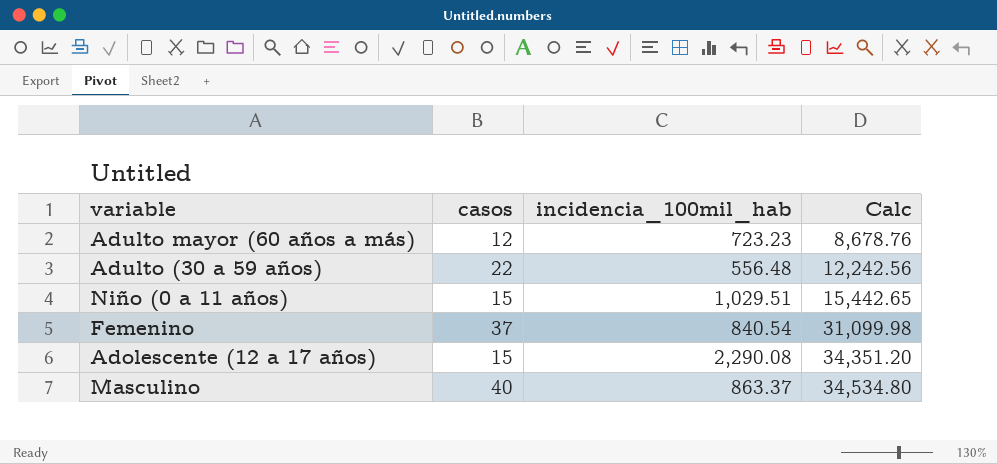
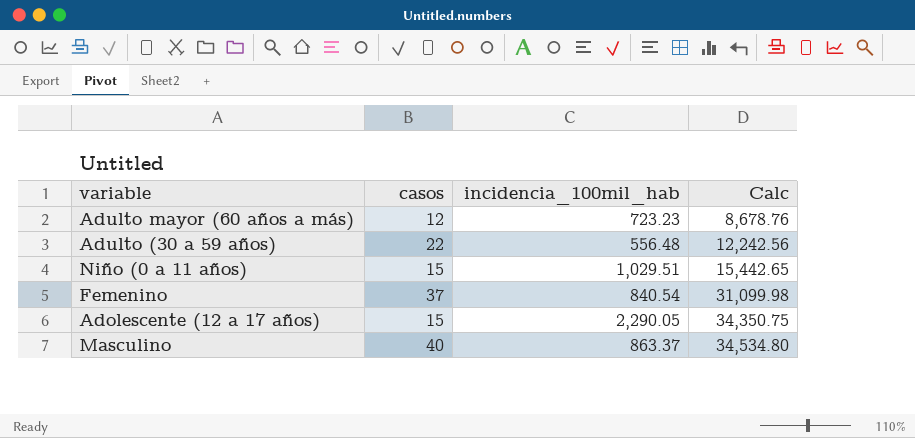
Adolescente (12 a 17 años) | incidencia_100mil_hab: 2,290.08 -> 2,290.05
Adolescente (12 a 17 años) | Calc: 34,351.20 -> 34,350.75

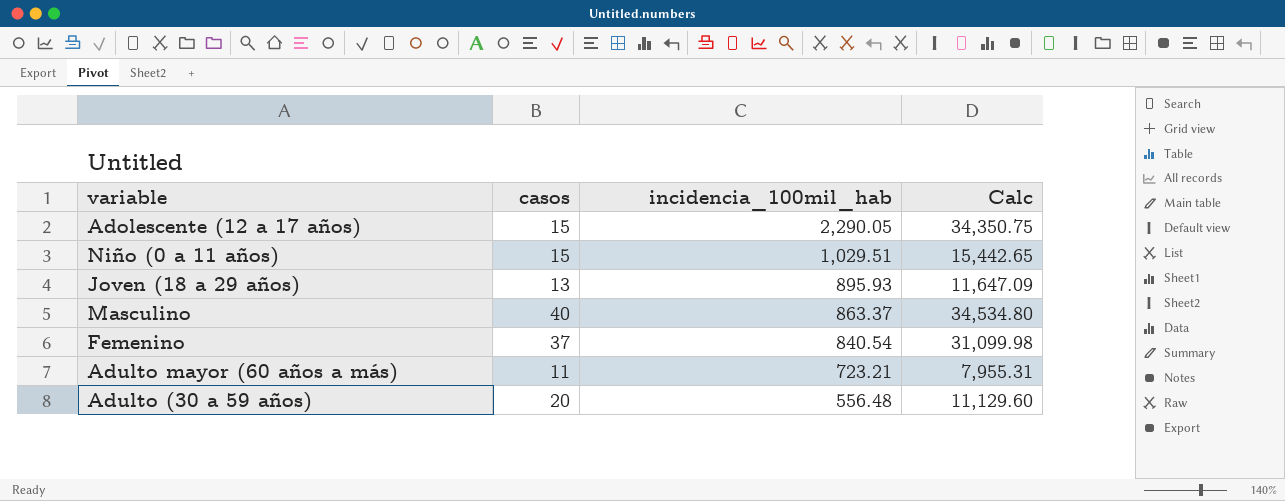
row order: Calc ascending -> incidencia_100mil_hab descending
row Joven (18 a 29 años): none -> 13 | 895.93 | 11,647.09
Adulto mayor (60 años a más) | casos: 12 -> 11
Adulto mayor (60 años a más) | incidencia_100mil_hab: 723.23 -> 723.21
Adulto mayor (60 años a más) | Calc: 8,678.76 -> 7,955.31
Adulto (30 a 59 años) | casos: 22 -> 20
Adulto (30 a 59 años) | Calc: 12,242.56 -> 11,129.60

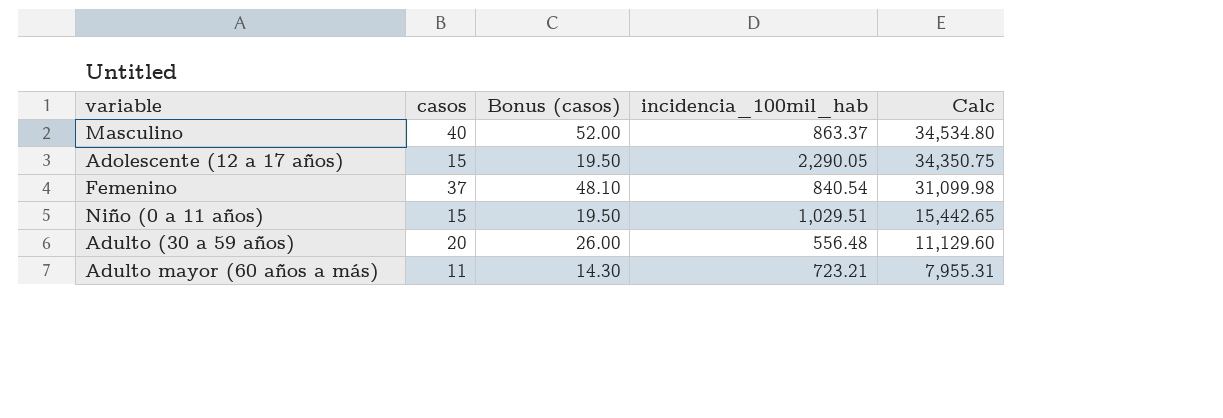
row order: incidencia_100mil_hab descending -> Calc descending
column Bonus (casos) | formula: none -> [casos] * 1.3
row Joven (18 a 29 años): 13 | 895.93 | 11,647.09 -> none

